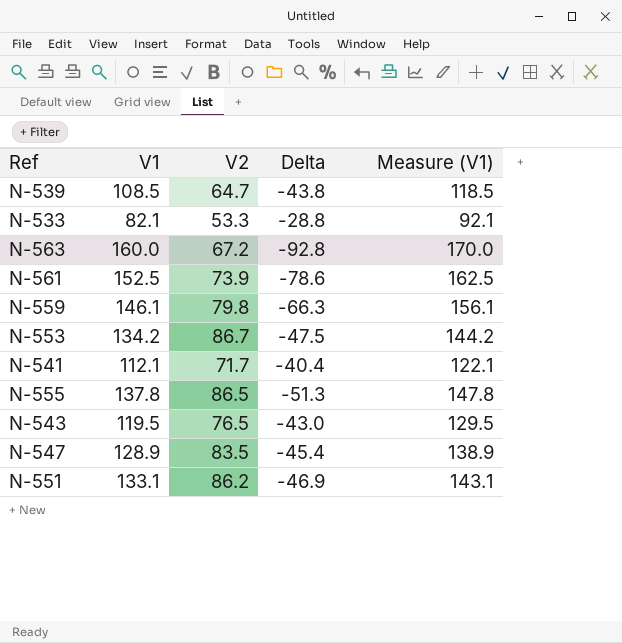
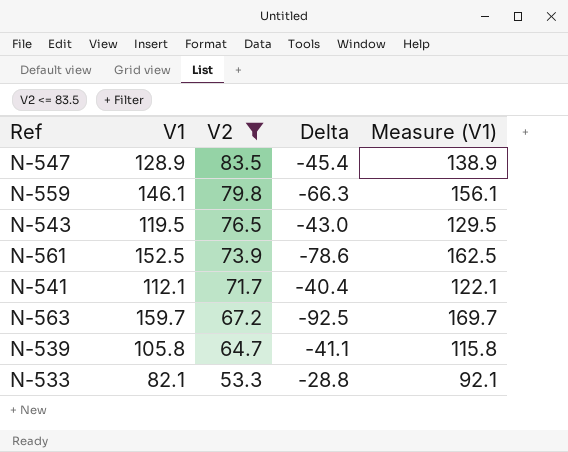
filter: none -> V2 <= 83.5
row order: none -> V2 descending
N-563 | V1: 160.0 -> 159.7
N-563 | Delta: -92.8 -> -92.5
N-563 | Measure (V1): 170.0 -> 169.7
N-539 | V1: 108.5 -> 105.8
N-539 | Delta: -43.8 -> -41.1
N-539 | Measure (V1): 118.5 -> 115.8

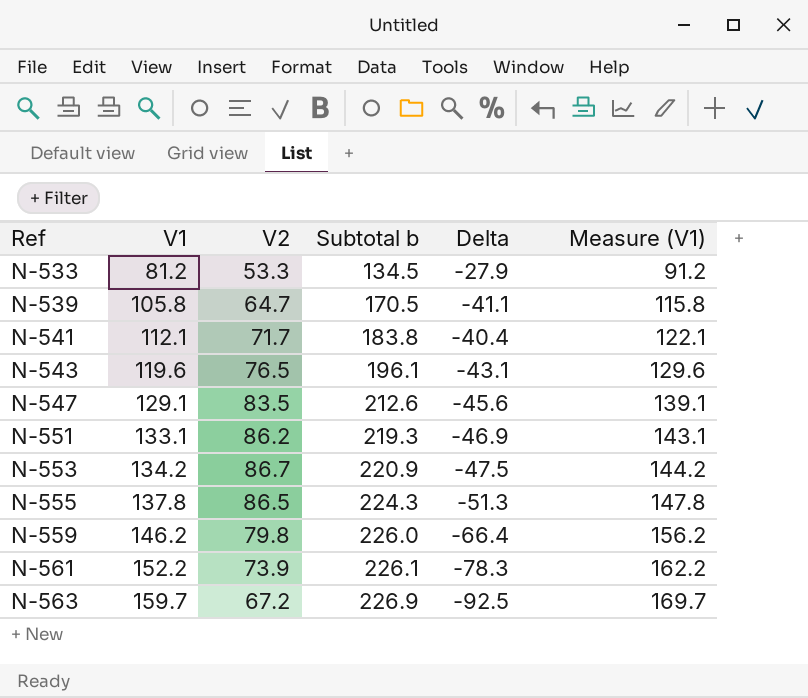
filter: V2 <= 83.5 -> none
row order: V2 descending -> Ref ascending
column Subtotal b | formula: none -> [V1] + [V2]
N-533 | V1: 82.1 -> 81.2
N-533 | Delta: -28.8 -> -27.9
N-533 | Measure (V1): 92.1 -> 91.2
N-543 | V1: 119.5 -> 119.6
N-543 | Delta: -43.0 -> -43.1
N-543 | Measure (V1): 129.5 -> 129.6
N-547 | V1: 128.9 -> 129.1
N-547 | Delta: -45.4 -> -45.6
N-547 | Measure (V1): 138.9 -> 139.1
N-559 | V1: 146.1 -> 146.2
N-559 | Delta: -66.3 -> -66.4
N-559 | Measure (V1): 156.1 -> 156.2
N-561 | V1: 152.5 -> 152.2
N-561 | Delta: -78.6 -> -78.3
N-561 | Measure (V1): 162.5 -> 162.2

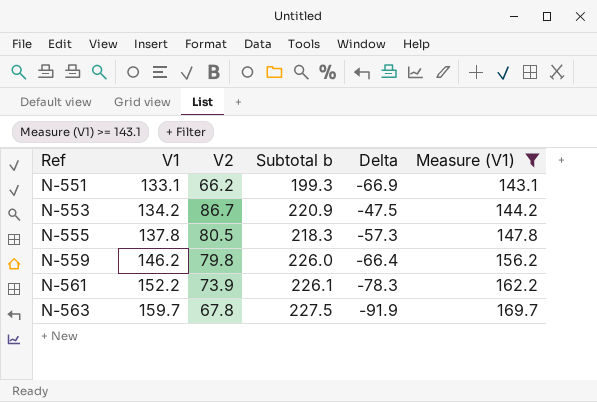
filter: none -> Measure (V1) >= 143.1
N-551 | V2: 86.2 -> 66.2
N-551 | Subtotal b: 219.3 -> 199.3
N-551 | Delta: -46.9 -> -66.9
N-555 | V2: 86.5 -> 80.5
N-555 | Subtotal b: 224.3 -> 218.3
N-555 | Delta: -51.3 -> -57.3
N-563 | V2: 67.2 -> 67.8
N-563 | Subtotal b: 226.9 -> 227.5
N-563 | Delta: -92.5 -> -91.9

